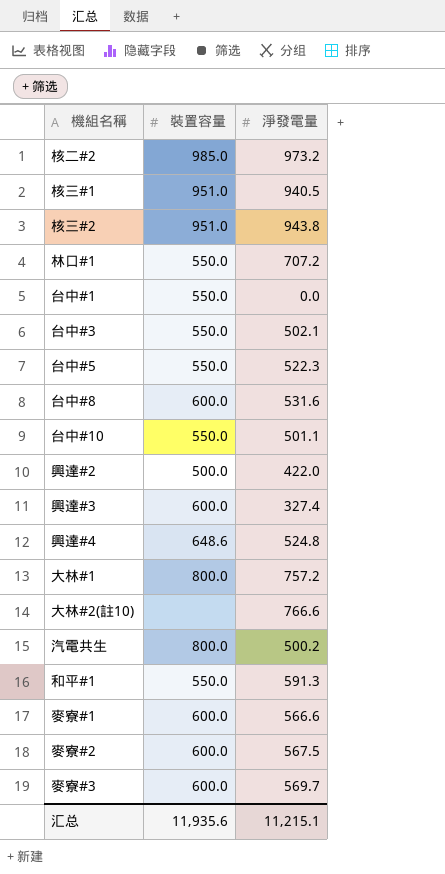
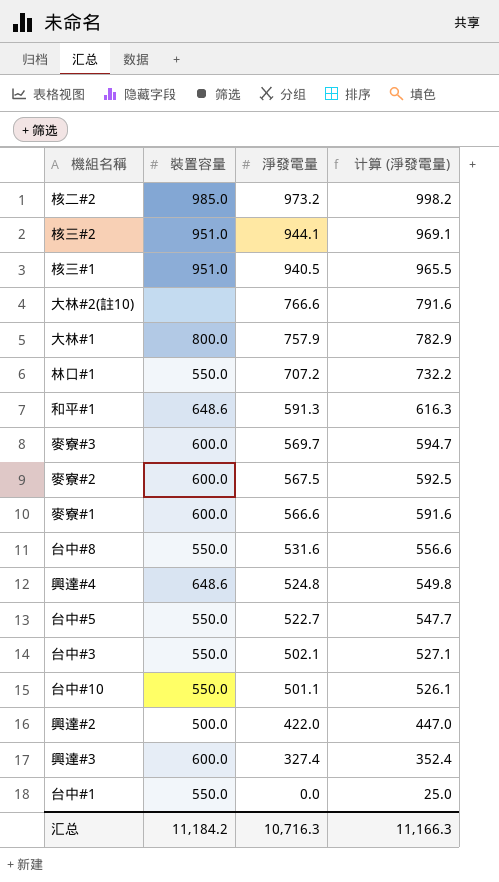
row order: none -> 淨發電量 descending
column 计算 (淨發電量) | formula: none -> [淨發電量] + 25
row 汽電共生: 800.0 | 500.2 -> none
核三#2 | 淨發電量: 943.8 -> 944.1
大林#1 | 淨發電量: 757.2 -> 757.9
和平#1 | 裝置容量: 550.0 -> 648.6
台中#8 | 裝置容量: 600.0 -> 550.0
台中#5 | 淨發電量: 522.3 -> 522.7
汇总 | 裝置容量: 11,935.6 -> 11,184.2
汇总 | 淨發電量: 11,215.1 -> 10,716.3

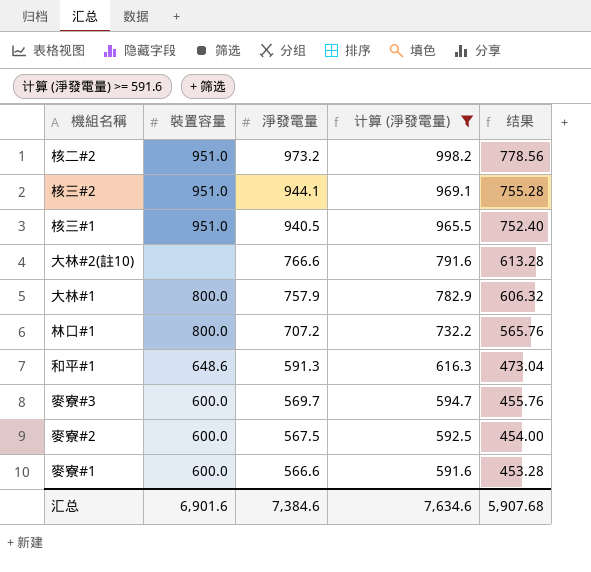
filter: none -> 计算 (淨發電量) >= 591.6
column 结果 | formula: none -> [淨發電量] * 0.8
核二#2 | 裝置容量: 985.0 -> 951.0
林口#1 | 裝置容量: 550.0 -> 800.0
汇总 | 裝置容量: 11,184.2 -> 6,901.6
汇总 | 淨發電量: 10,716.3 -> 7,384.6
汇总 | 计算 (淨發電量): 11,166.3 -> 7,634.6

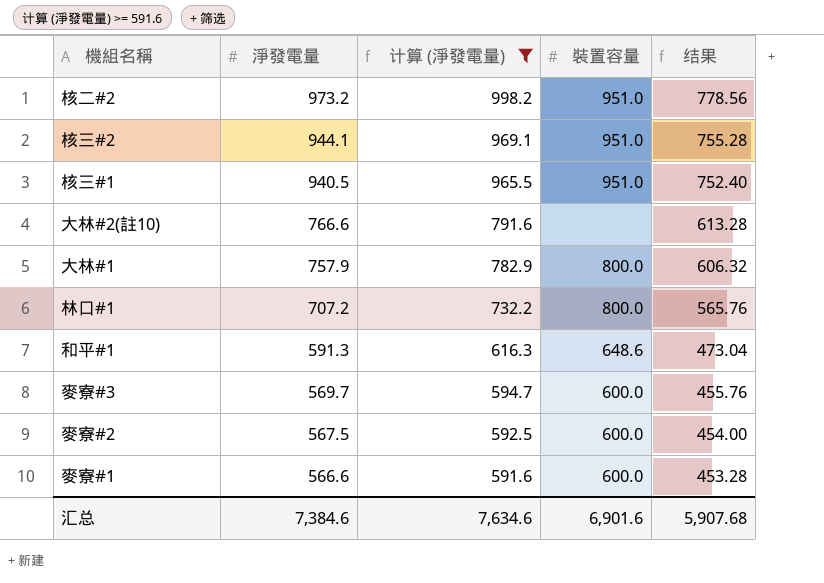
column 裝置容量 | position: 2 -> 4

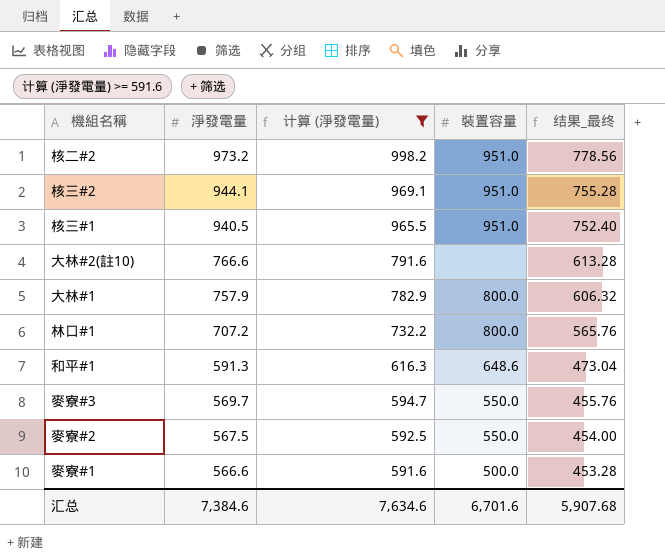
column name: 结果 -> 结果_最终
麥寮#3 | 裝置容量: 600.0 -> 550.0
麥寮#2 | 裝置容量: 600.0 -> 550.0
麥寮#1 | 裝置容量: 600.0 -> 500.0
汇总 | 裝置容量: 6,901.6 -> 6,701.6

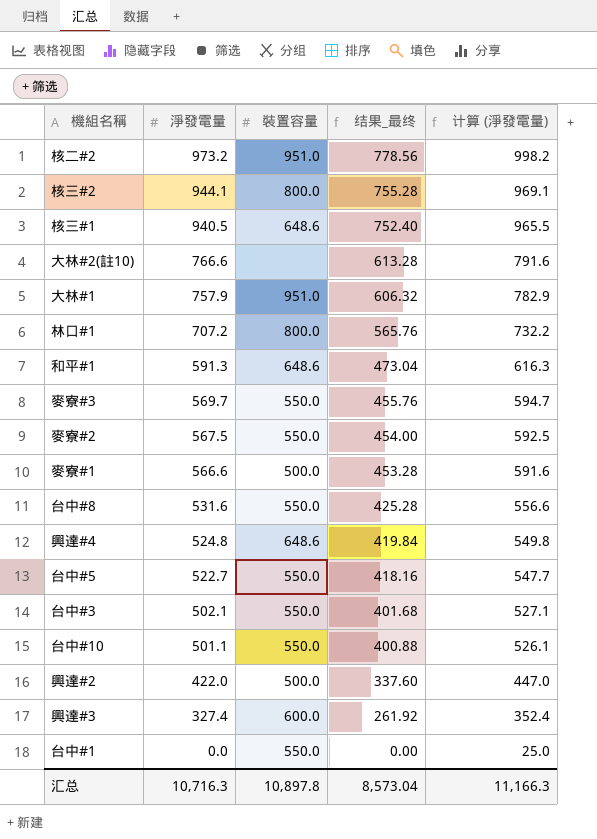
filter: 计算 (淨發電量) >= 591.6 -> none
column 计算 (淨發電量) | position: 3 -> 5
核三#2 | 裝置容量: 951.0 -> 800.0
核三#1 | 裝置容量: 951.0 -> 648.6
大林#1 | 裝置容量: 800.0 -> 951.0
汇总 | 淨發電量: 7,384.6 -> 10,716.3
汇总 | 裝置容量: 6,701.6 -> 10,897.8
汇总 | 结果_最终: 5,907.68 -> 8,573.04
汇总 | 计算 (淨發電量): 7,634.6 -> 11,166.3

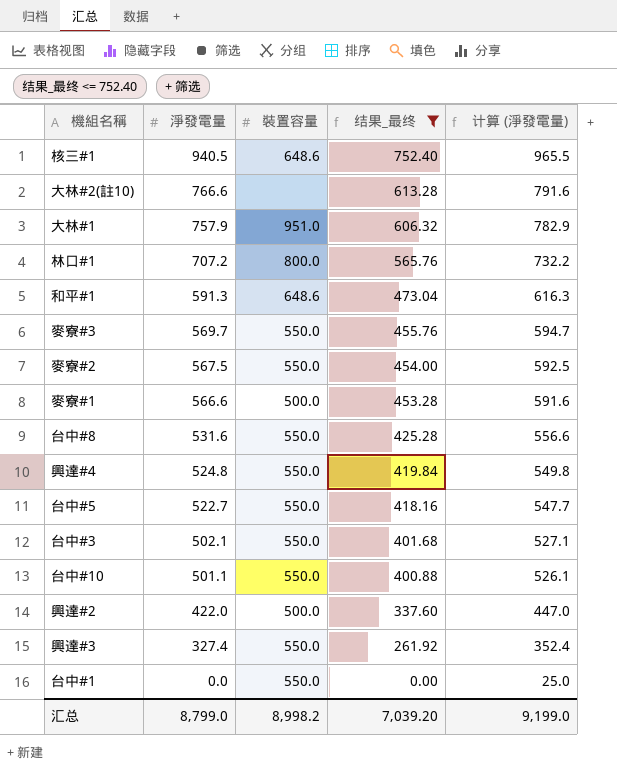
filter: none -> 结果_最终 <= 752.40
興達#4 | 裝置容量: 648.6 -> 550.0
興達#3 | 裝置容量: 600.0 -> 550.0
汇总 | 淨發電量: 10,716.3 -> 8,799.0
汇总 | 裝置容量: 10,897.8 -> 8,998.2
汇总 | 结果_最终: 8,573.04 -> 7,039.20
汇总 | 计算 (淨發電量): 11,166.3 -> 9,199.0

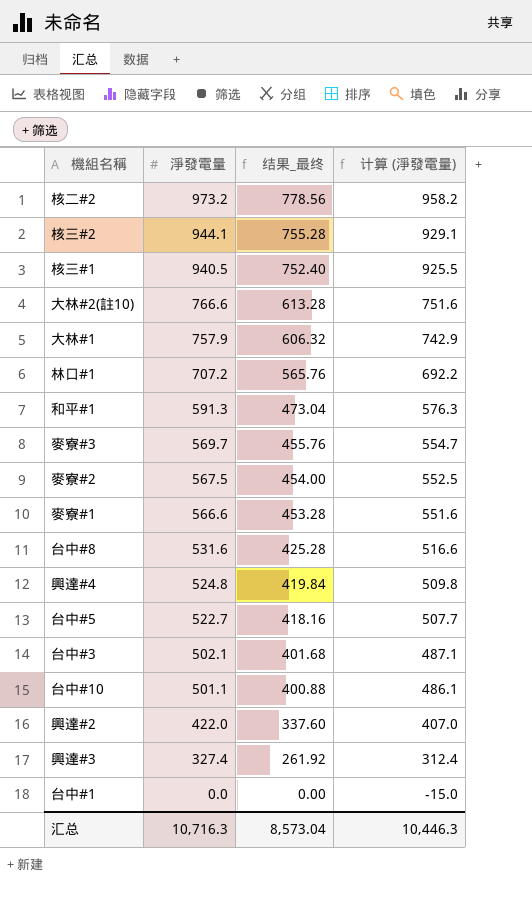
filter: 结果_最终 <= 752.40 -> none
column 裝置容量 | position: 3 -> none
column 计算 (淨發電量) | formula: [淨發電量] + 25 -> [淨發電量] - 15
汇总 | 淨發電量: 8,799.0 -> 10,716.3
汇总 | 结果_最终: 7,039.20 -> 8,573.04
汇总 | 计算 (淨發電量): 9,199.0 -> 10,446.3

